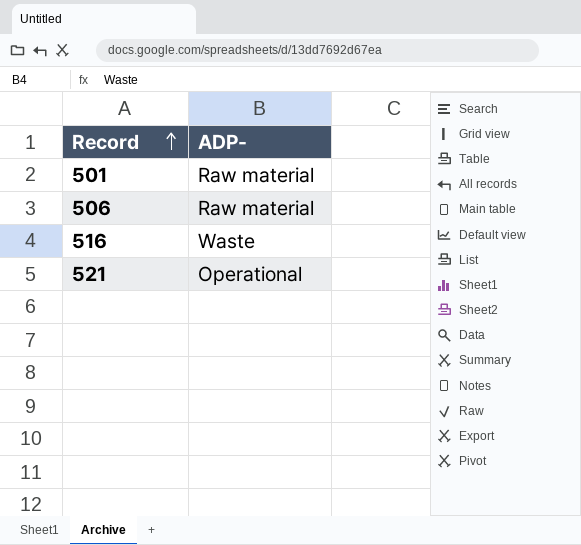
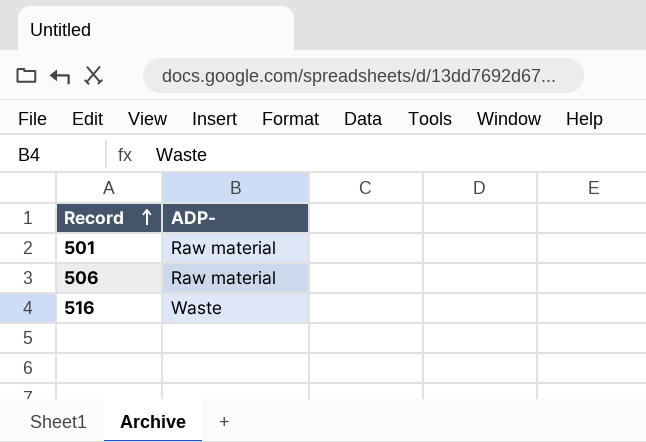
row 521: Operational -> none

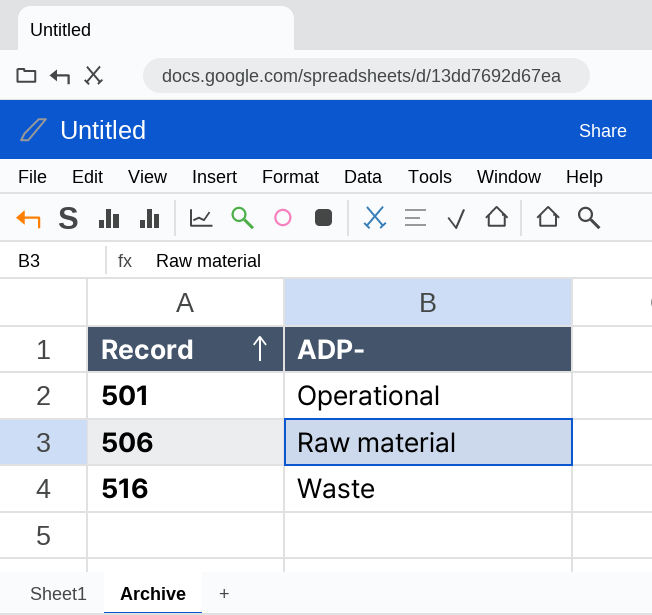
501 | ADP-: Raw material -> Operational

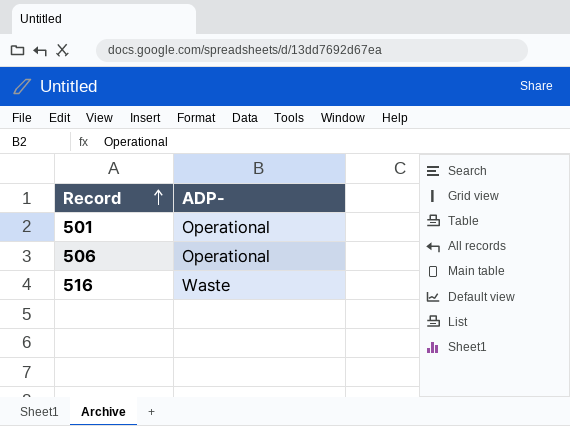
506 | ADP-: Raw material -> Operational

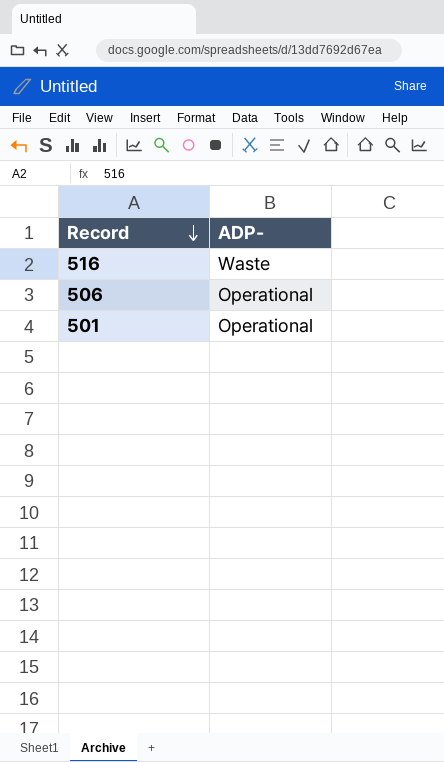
row order: Record ascending -> Record descending

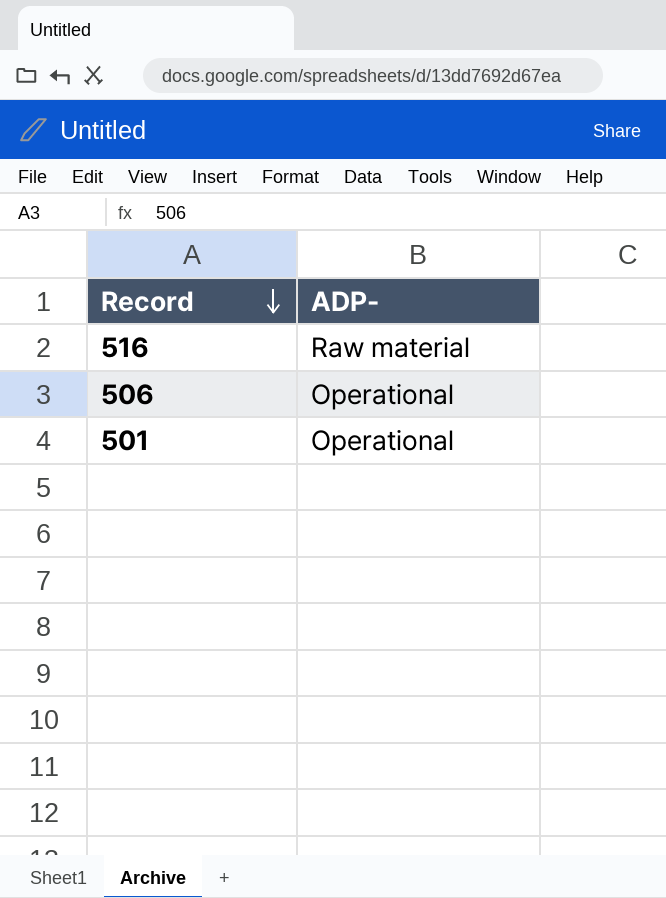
516 | ADP-: Waste -> Raw material

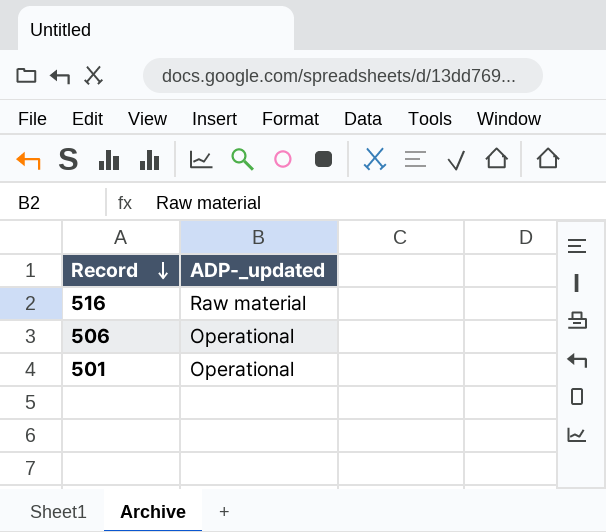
column name: ADP- -> ADP-_updated

